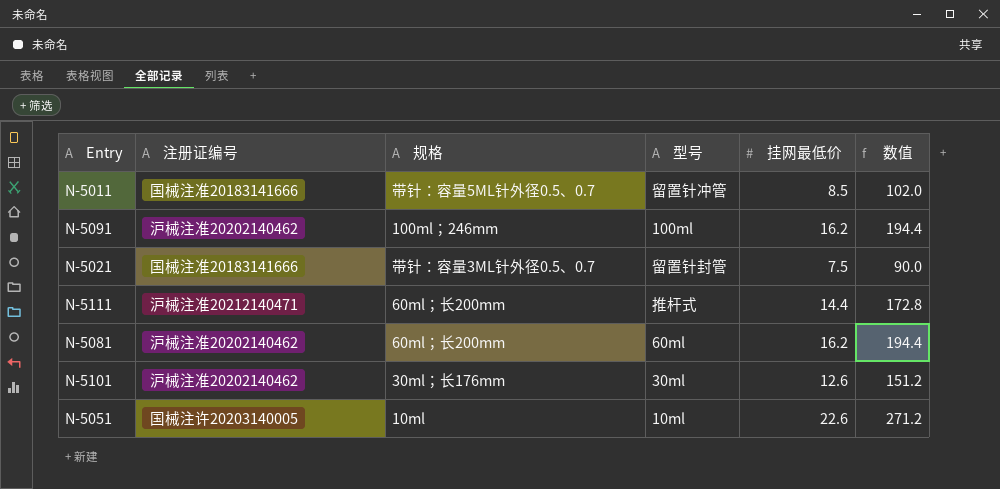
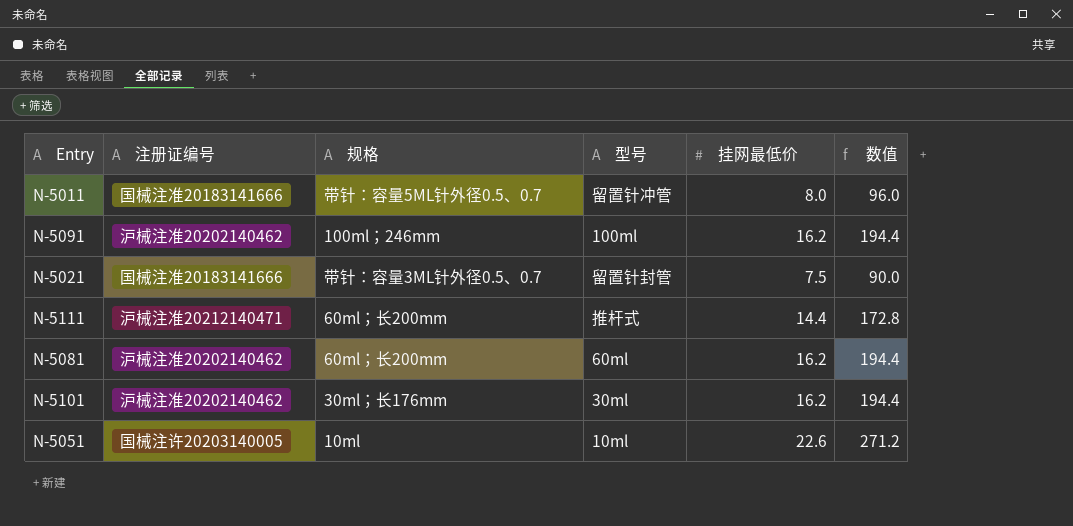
N-5011 | 挂网最低价: 8.5 -> 8.0
N-5011 | 数值: 102.0 -> 96.0
N-5101 | 挂网最低价: 12.6 -> 16.2
N-5101 | 数值: 151.2 -> 194.4

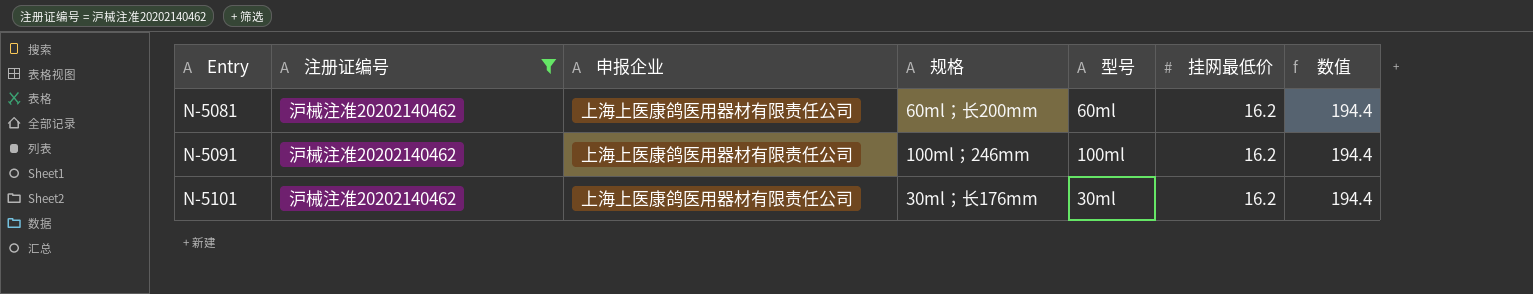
filter: none -> 注册证编号 = 沪械注准20202140462
row order: none -> Entry ascending
column 申报企业 | position: none -> 3

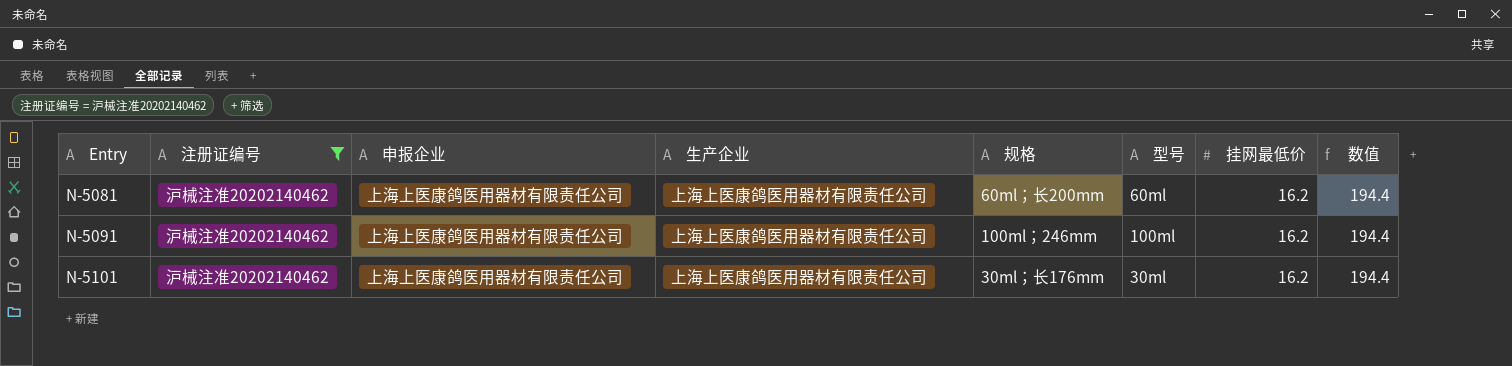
column 生产企业 | position: none -> 4

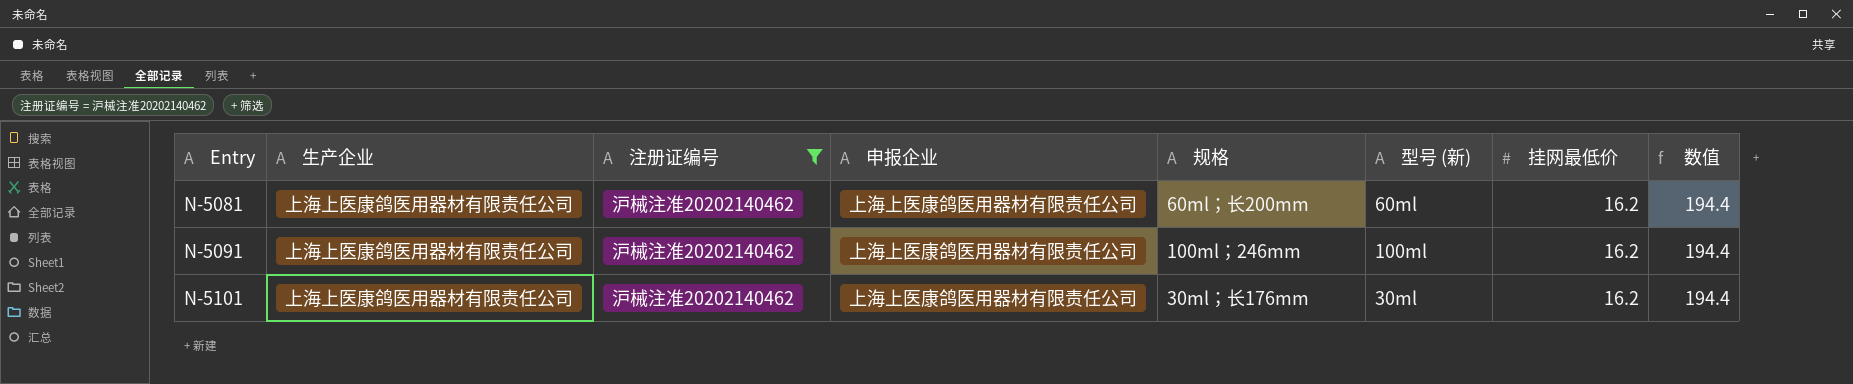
column 生产企业 | position: 4 -> 2
column name: 型号 -> 型号 (新)

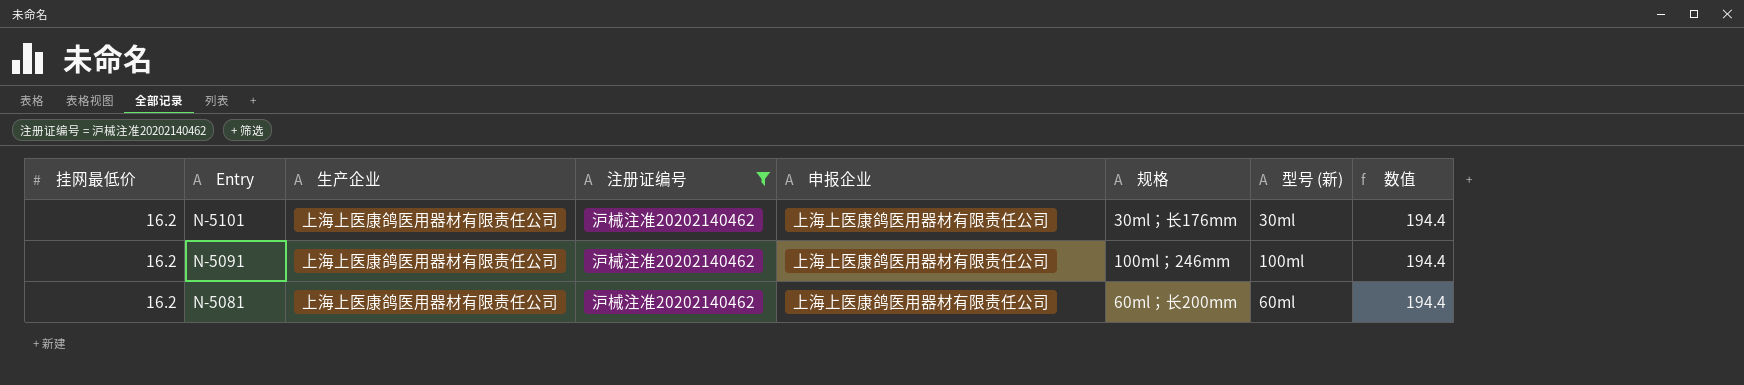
row order: Entry ascending -> Entry descending
column 挂网最低价 | position: 7 -> 1

